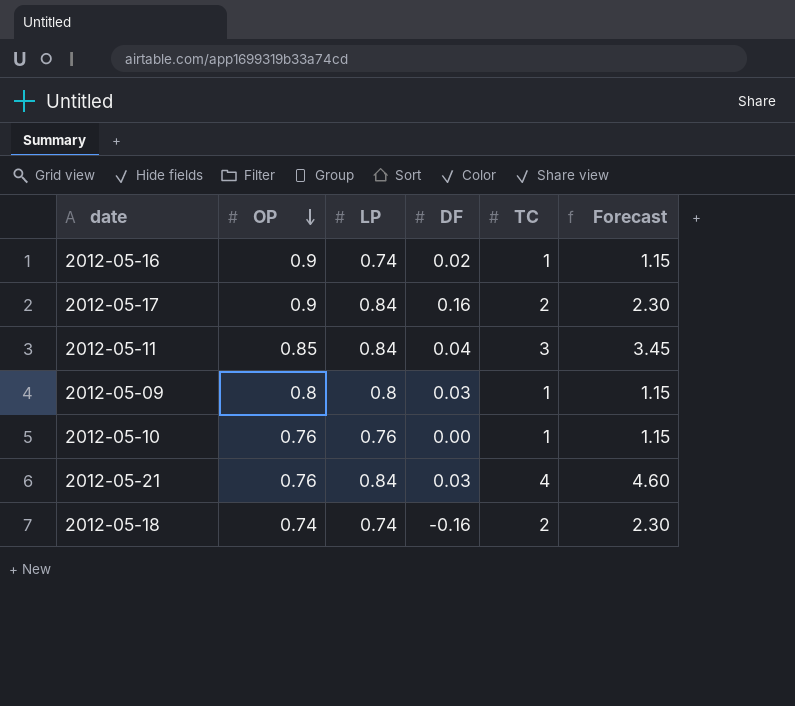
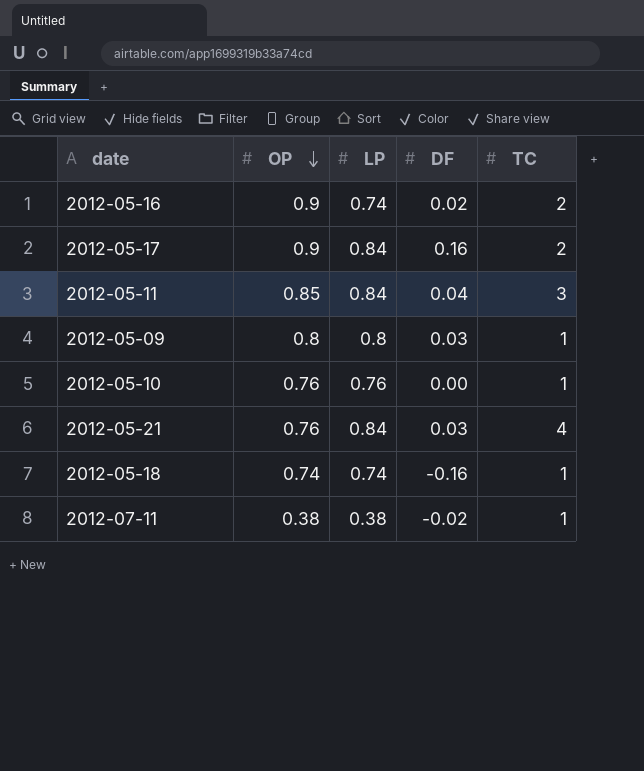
column Forecast | formula: [TC] * 1.15 -> none
2012-05-16 | TC: 1 -> 2
2012-05-18 | TC: 2 -> 1
row 2012-07-11: none -> 0.38 | 0.38 | -0.02 | 1

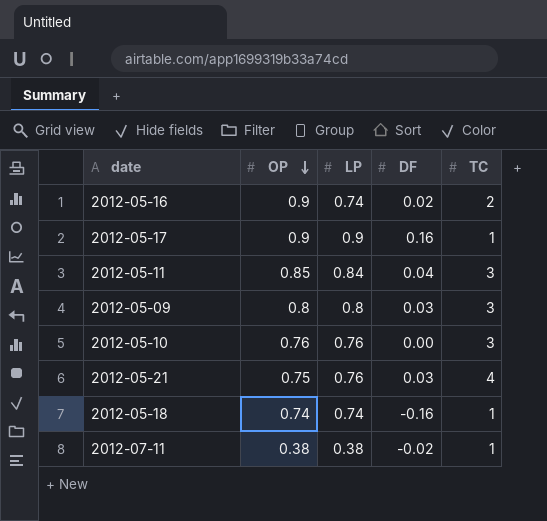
2012-05-17 | LP: 0.84 -> 0.9
2012-05-17 | TC: 2 -> 1
2012-05-09 | TC: 1 -> 3
2012-05-10 | TC: 1 -> 3
2012-05-21 | OP: 0.76 -> 0.75
2012-05-21 | LP: 0.84 -> 0.76

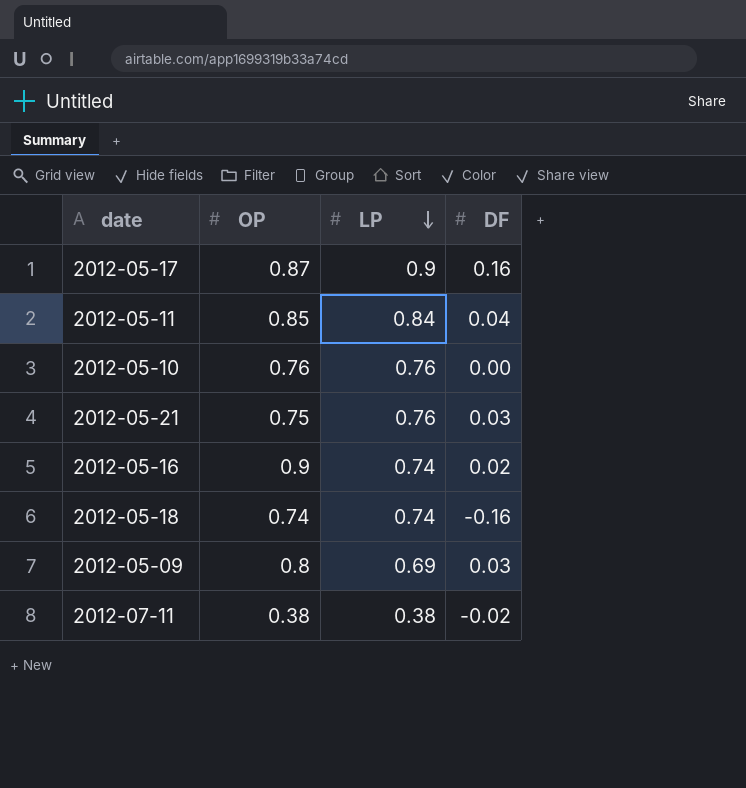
row order: OP descending -> LP descending
column TC | position: 5 -> none
2012-05-17 | OP: 0.9 -> 0.87
2012-05-09 | LP: 0.8 -> 0.69

